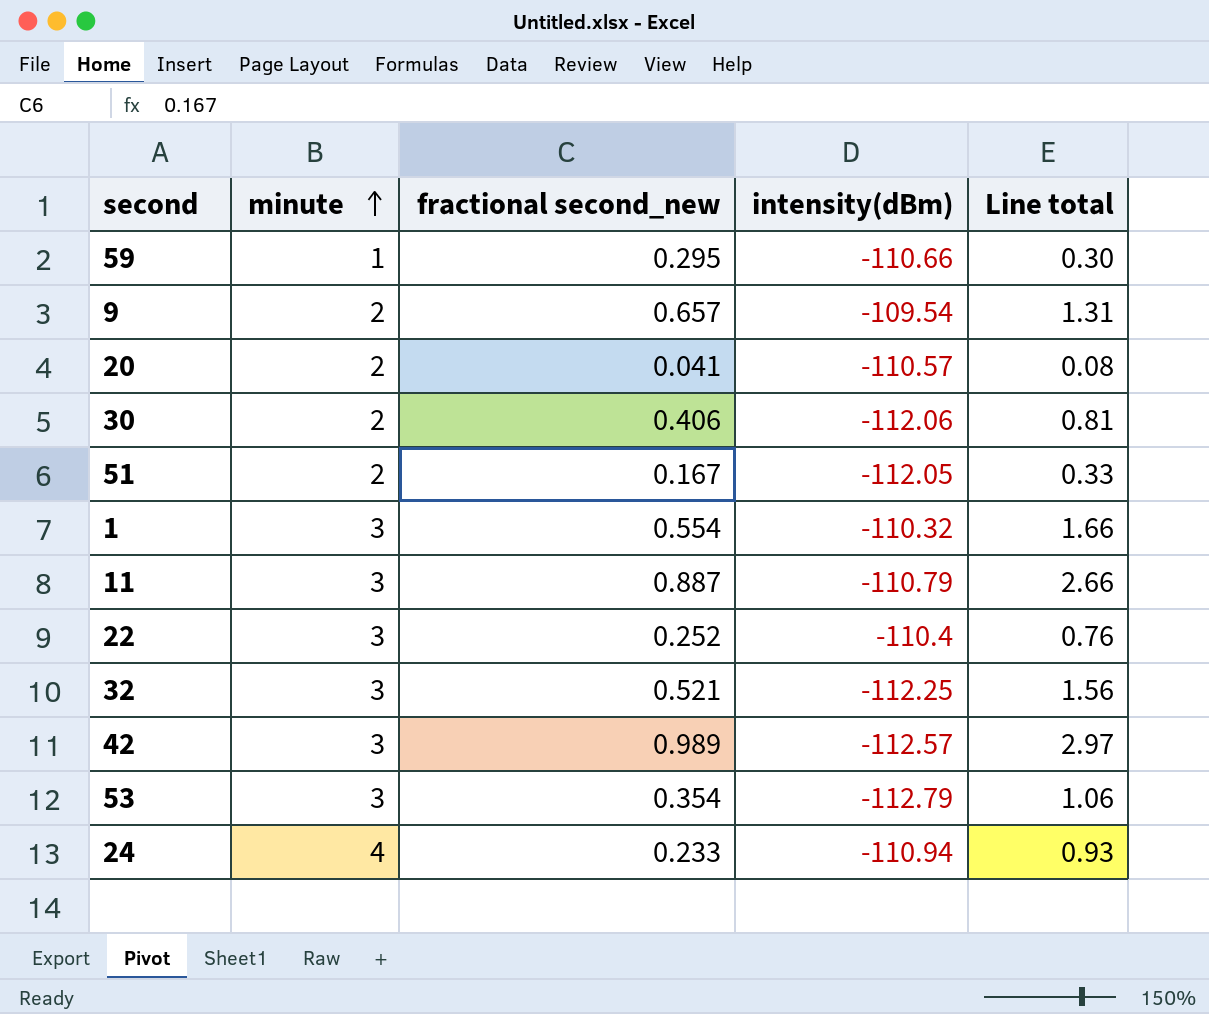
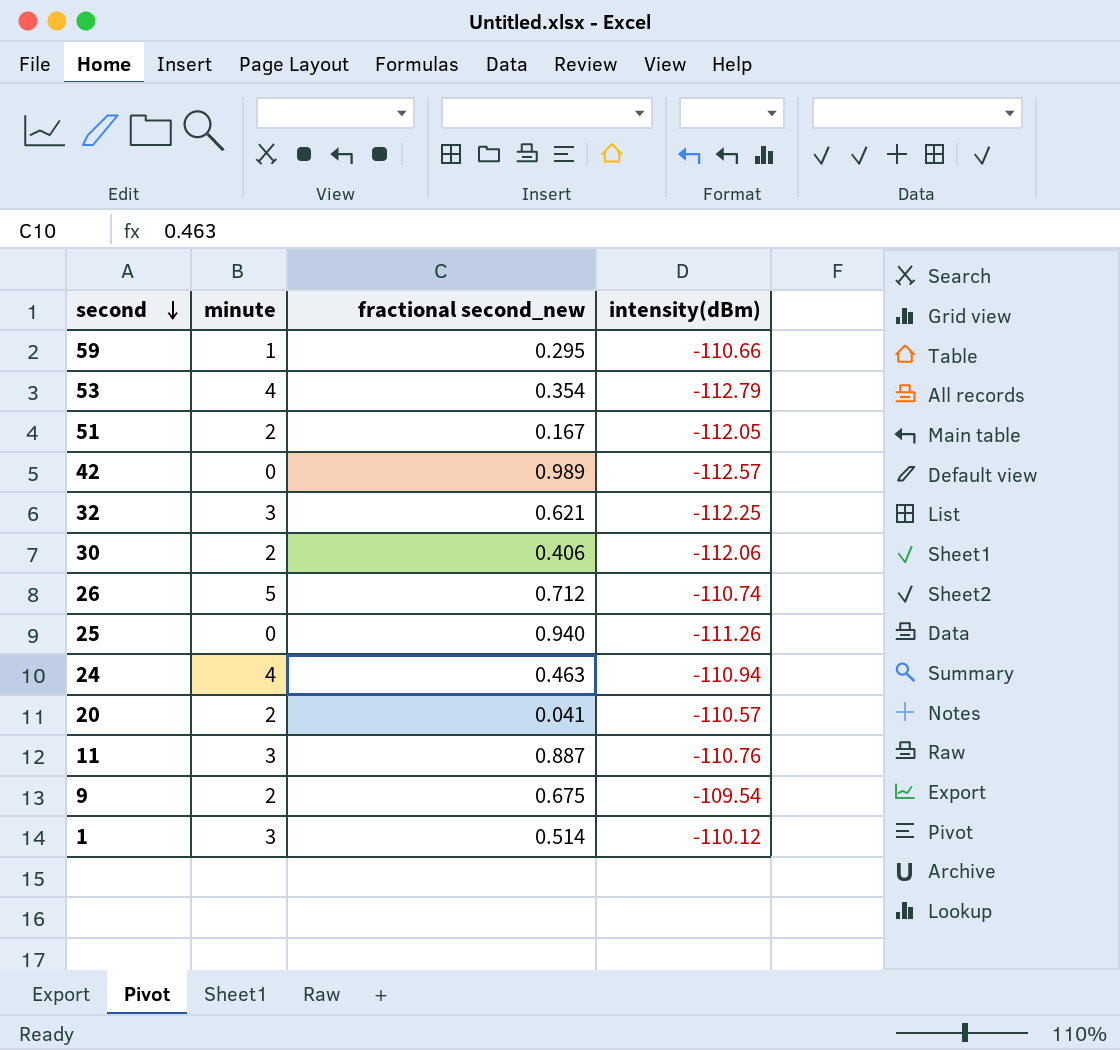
row order: minute ascending -> second descending
column Line total | formula: [minute] * [fractional second_new] -> none
row 22: 3 | 0.252 | -110.4 | 0.76 -> none
53 | minute: 3 -> 4
42 | minute: 3 -> 0
32 | fractional second_new: 0.521 -> 0.621
row 26: none -> 5 | 0.712 | -110.74
row 25: none -> 0 | 0.940 | -111.26
24 | fractional second_new: 0.233 -> 0.463
11 | intensity(dBm): -110.79 -> -110.76
9 | fractional second_new: 0.657 -> 0.675
1 | fractional second_new: 0.554 -> 0.514
1 | intensity(dBm): -110.32 -> -110.12

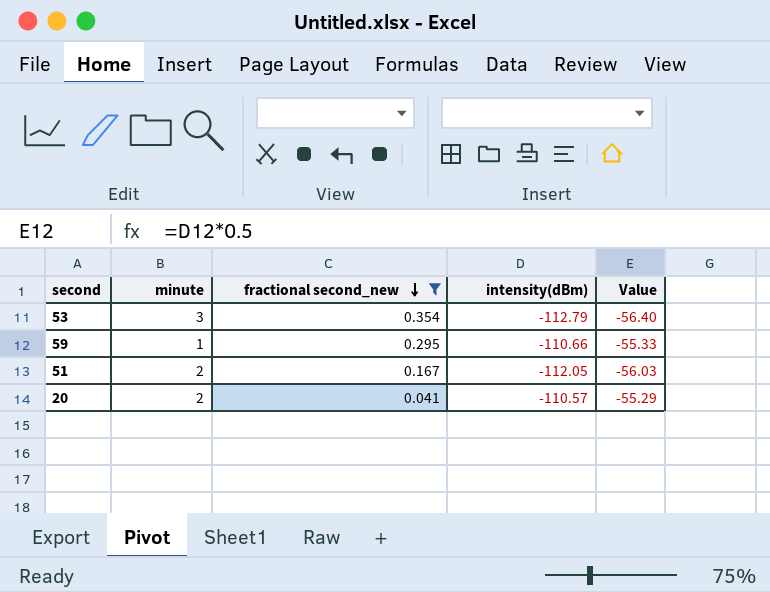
filter: none -> fractional second_new <= 0.354
row order: second descending -> fractional second_new descending
column Value | formula: none -> [intensity(dBm)] * 0.5
53 | minute: 4 -> 3

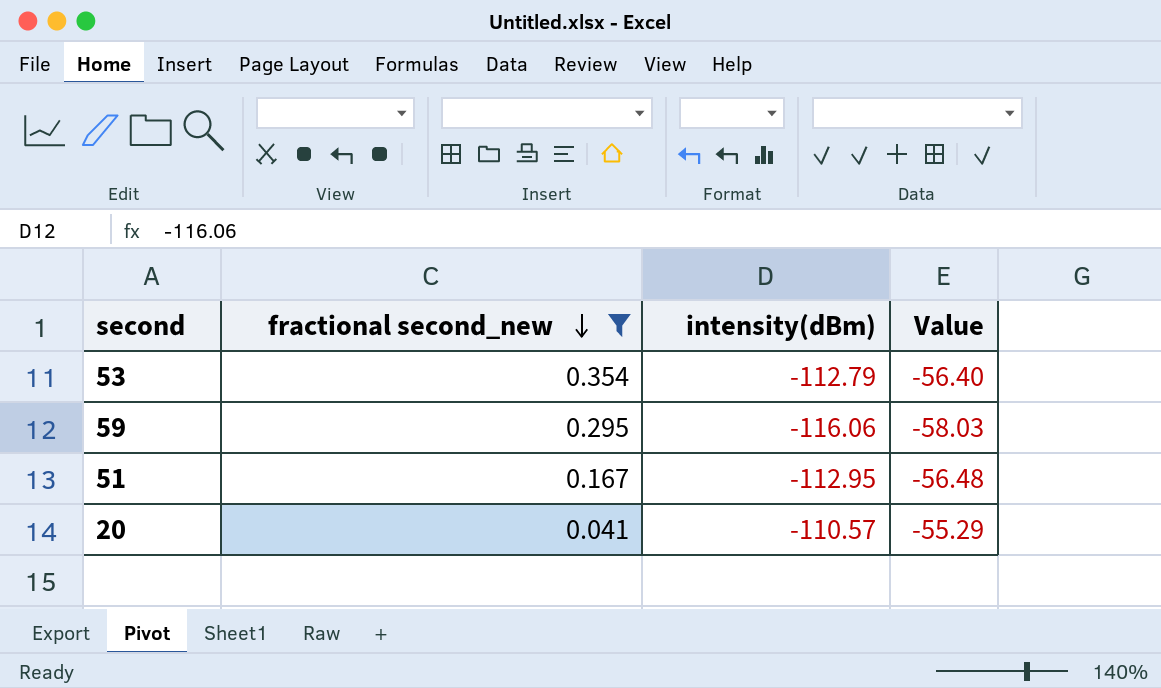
column minute | position: 2 -> none
59 | intensity(dBm): -110.66 -> -116.06
59 | Value: -55.33 -> -58.03
51 | intensity(dBm): -112.05 -> -112.95
51 | Value: -56.03 -> -56.48

